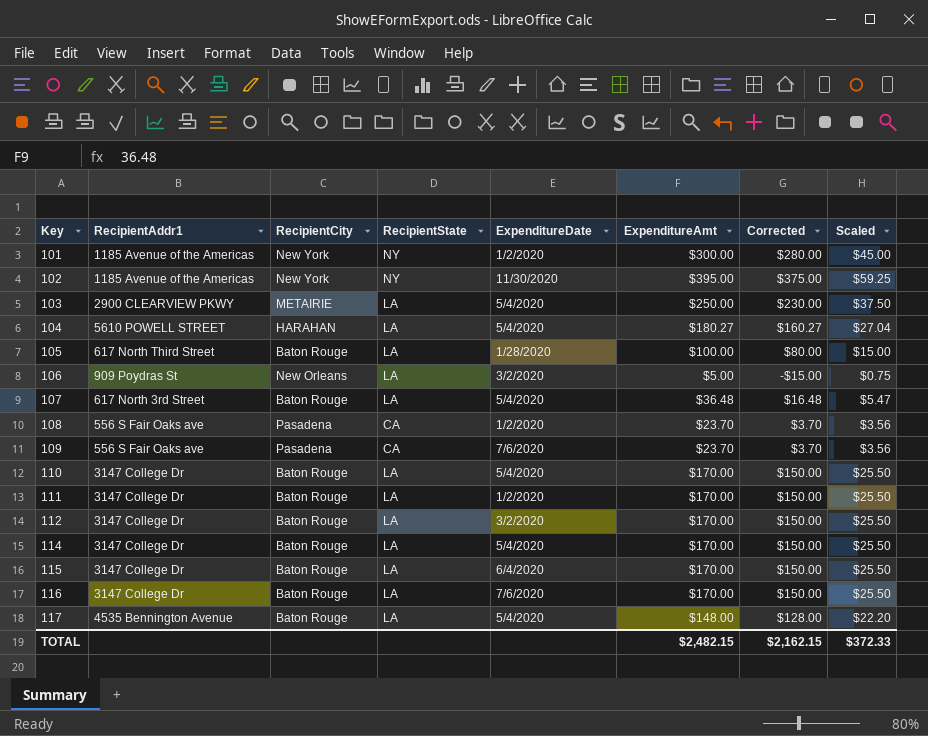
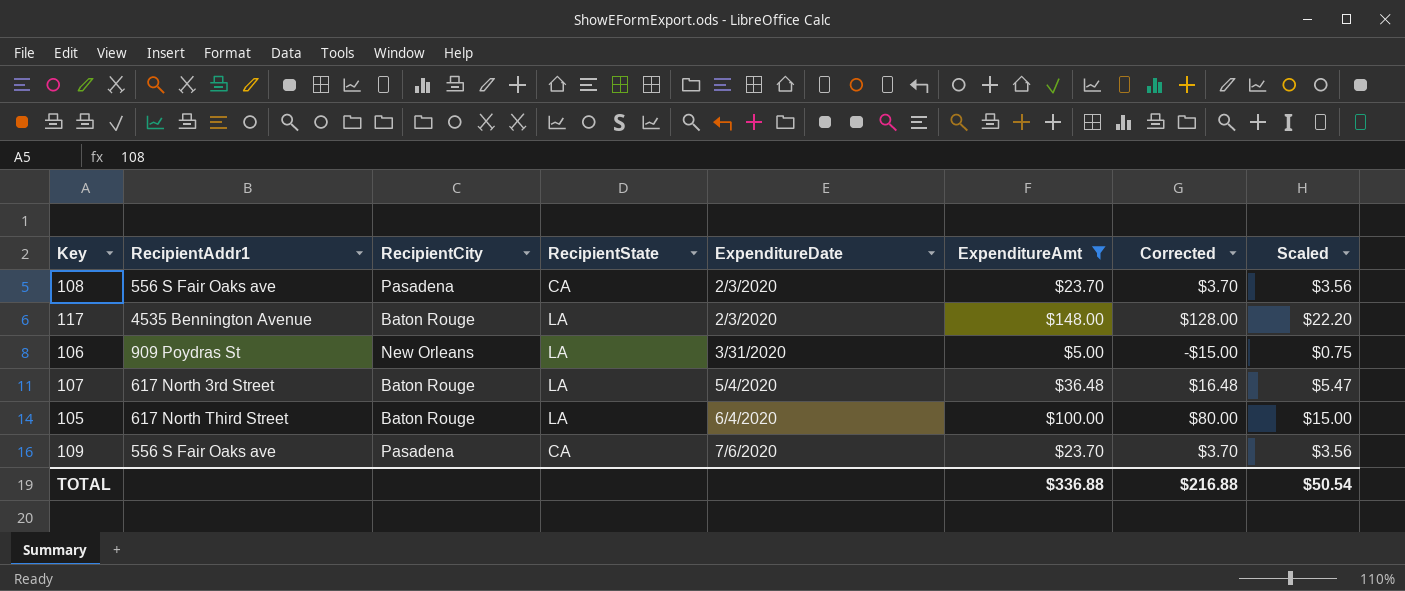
filter: none -> ExpenditureAmt <= $148.00
row order: Key ascending -> ExpenditureDate ascending
108 | ExpenditureDate: 1/2/2020 -> 2/3/2020
117 | ExpenditureDate: 5/4/2020 -> 2/3/2020
106 | ExpenditureDate: 3/2/2020 -> 3/31/2020
105 | ExpenditureDate: 1/28/2020 -> 6/4/2020
TOTAL | ExpenditureAmt: $2,482.15 -> $336.88
TOTAL | Corrected: $2,162.15 -> $216.88
TOTAL | Scaled: $372.33 -> $50.54

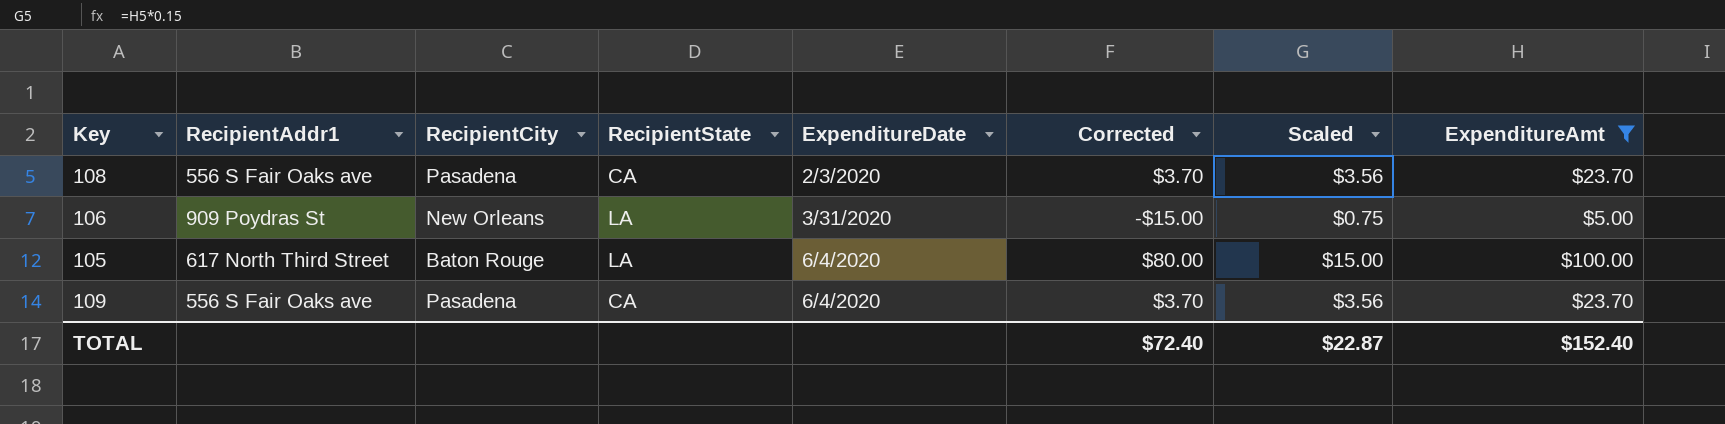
column ExpenditureAmt | position: 6 -> 8
row 117: 4535 Bennington Avenue | Baton Rouge | LA | 2/3/2020 | $148.00 | $128.00 | $22.20 -> none
row 107: 617 North 3rd Street | Baton Rouge | LA | 5/4/2020 | $36.48 | $16.48 | $5.47 -> none
109 | ExpenditureDate: 7/6/2020 -> 6/4/2020
TOTAL | Corrected: $216.88 -> $72.40
TOTAL | Scaled: $50.54 -> $22.87
TOTAL | ExpenditureAmt: $336.88 -> $152.40

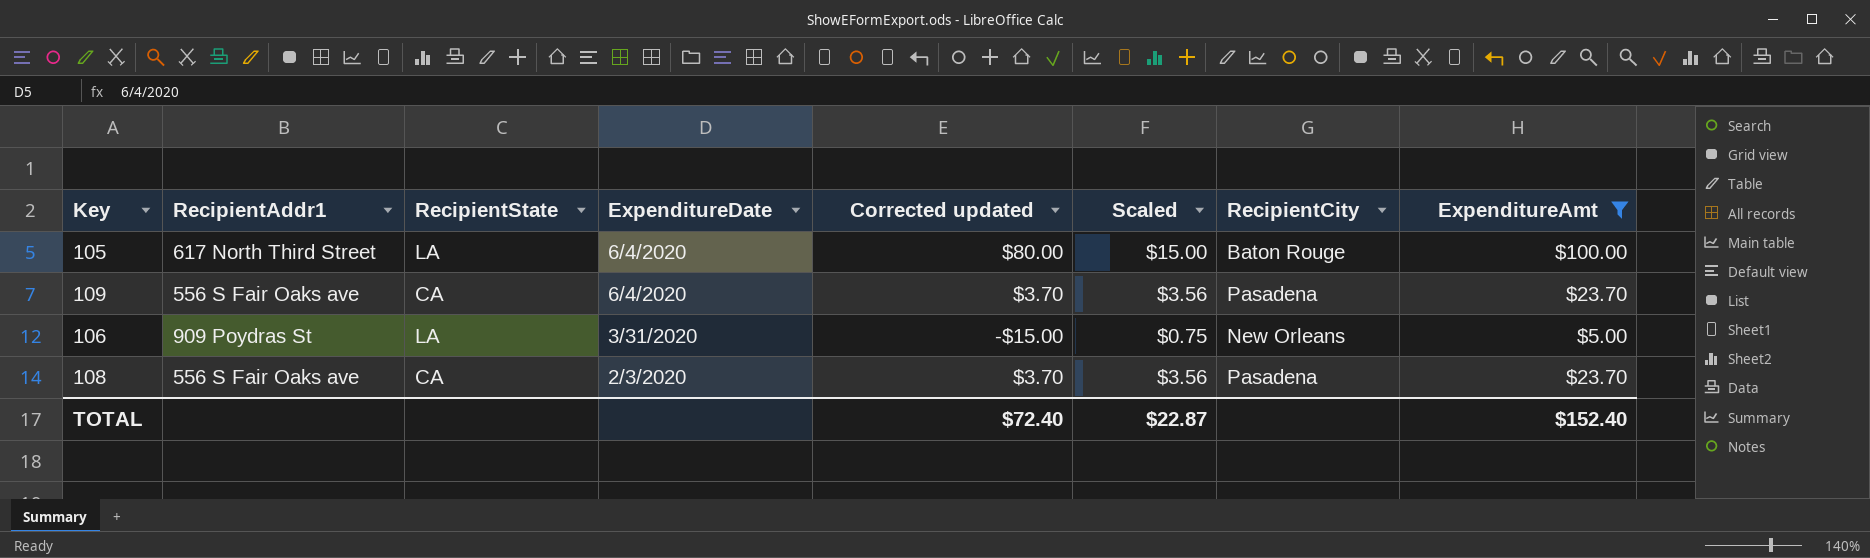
row order: ExpenditureDate ascending -> ExpenditureDate descending
column name: Corrected -> Corrected updated
column RecipientCity | position: 3 -> 7

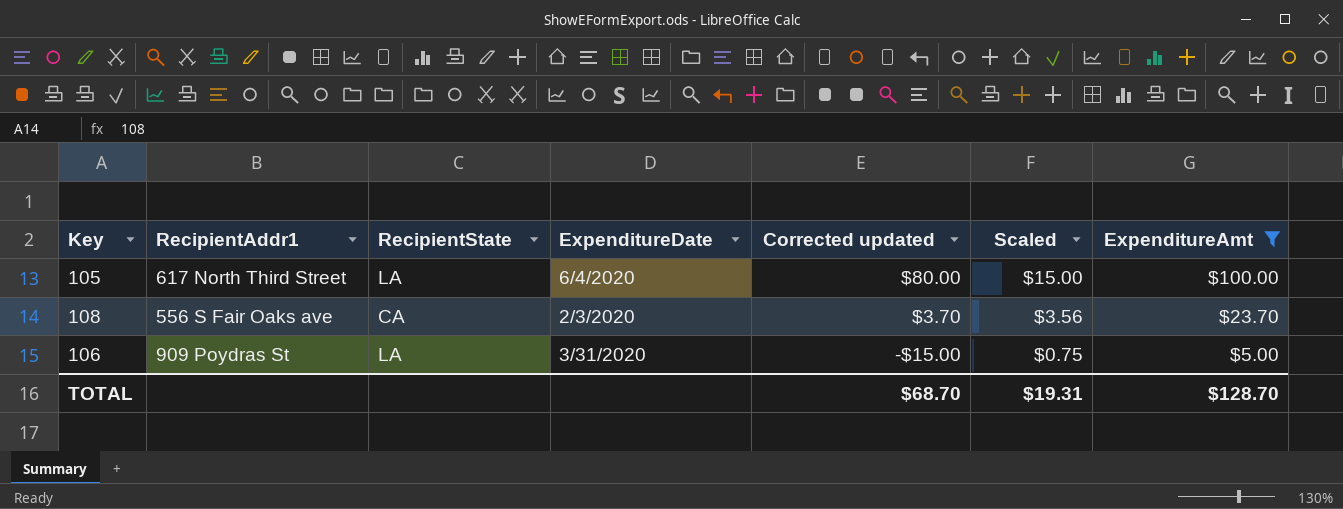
row order: ExpenditureDate descending -> Corrected updated descending
column RecipientCity | position: 7 -> none
row 109: 556 S Fair Oaks ave | CA | 6/4/2020 | $3.70 | $3.56 | Pasadena | $23.70 -> none
TOTAL | Corrected updated: $72.40 -> $68.70
TOTAL | Scaled: $22.87 -> $19.31
TOTAL | ExpenditureAmt: $152.40 -> $128.70

